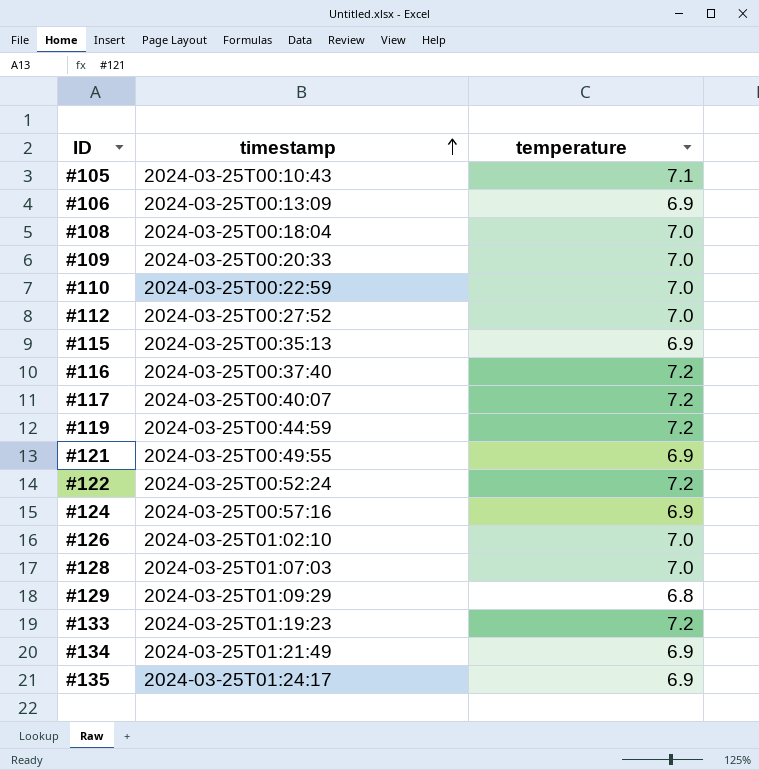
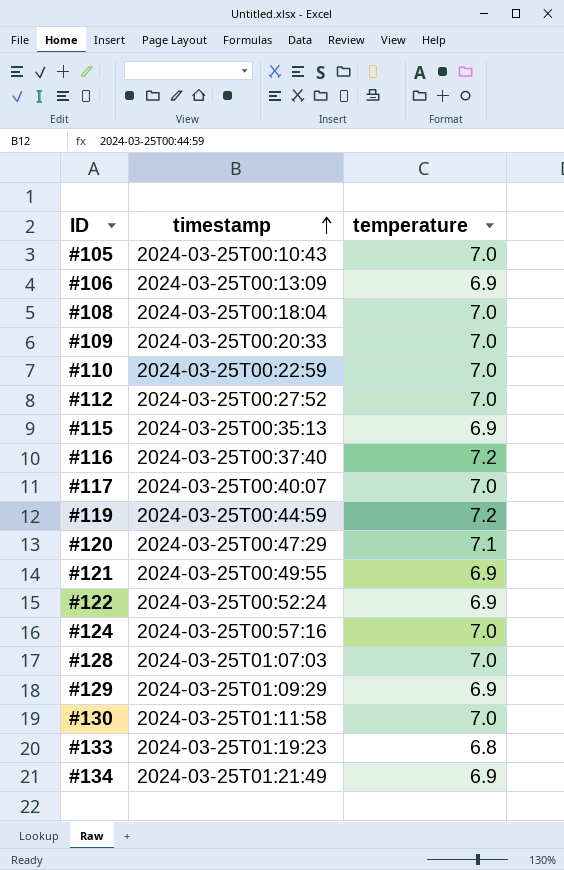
row #126: 2024-03-25T01:02:10 | 7.0 -> none
row #135: 2024-03-25T01:24:17 | 6.9 -> none
#105 | temperature: 7.1 -> 7.0
#117 | temperature: 7.2 -> 7.0
row #120: none -> 2024-03-25T00:47:29 | 7.1
#122 | temperature: 7.2 -> 6.9
#124 | temperature: 6.9 -> 7.0
#129 | temperature: 6.8 -> 6.9
row #130: none -> 2024-03-25T01:11:58 | 7.0
#133 | temperature: 7.2 -> 6.8

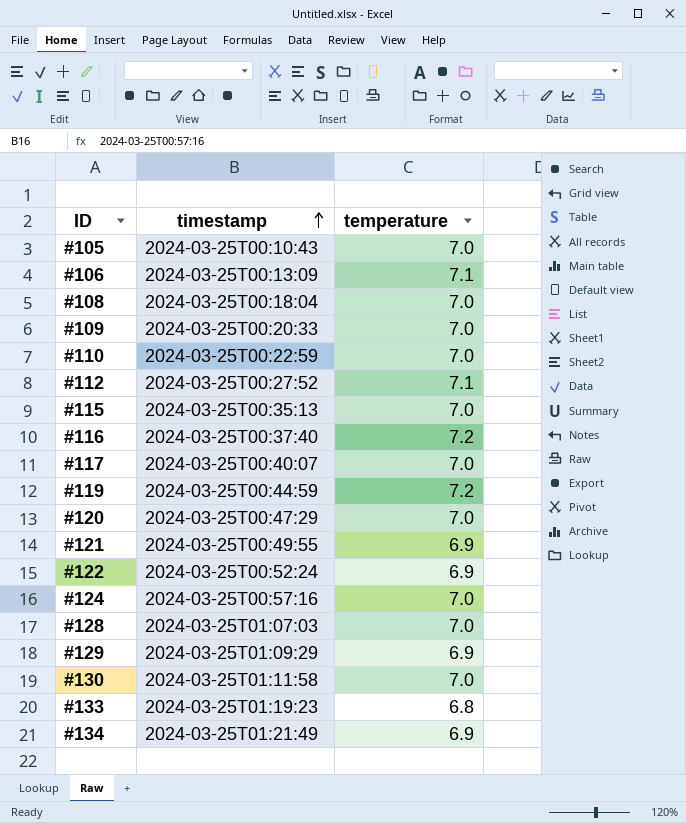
#106 | temperature: 6.9 -> 7.1
#112 | temperature: 7.0 -> 7.1
#115 | temperature: 6.9 -> 7.0
#120 | temperature: 7.1 -> 7.0

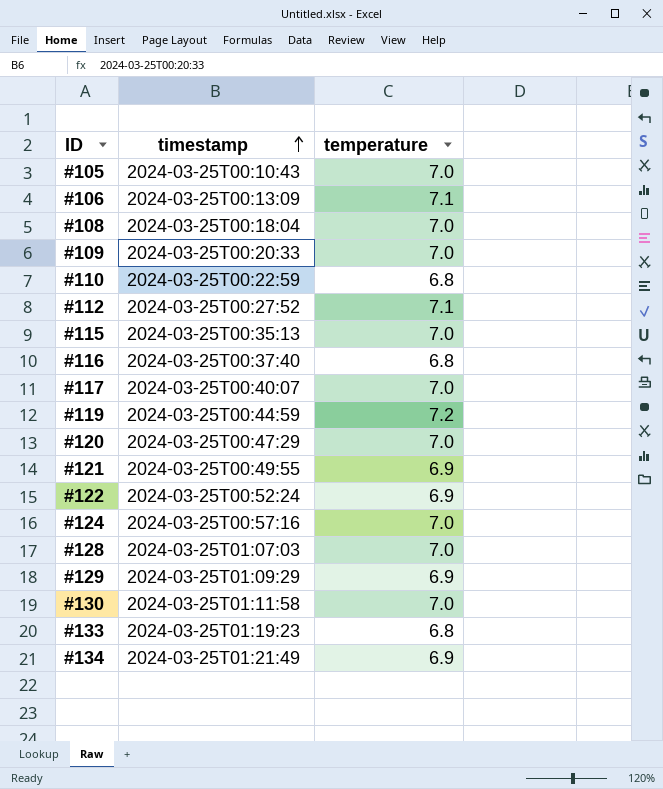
#110 | temperature: 7.0 -> 6.8
#116 | temperature: 7.2 -> 6.8

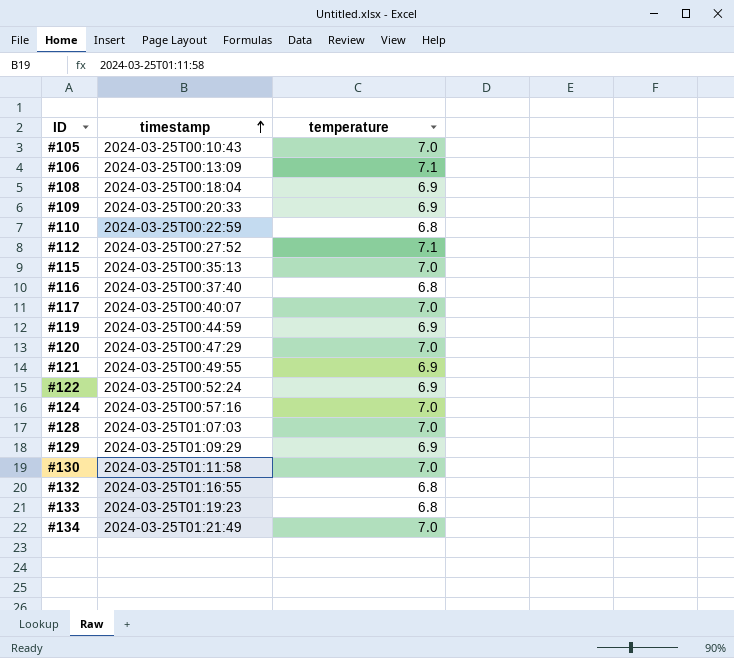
#108 | temperature: 7.0 -> 6.9
#109 | temperature: 7.0 -> 6.9
#119 | temperature: 7.2 -> 6.9
row #132: none -> 2024-03-25T01:16:55 | 6.8
#134 | temperature: 6.9 -> 7.0

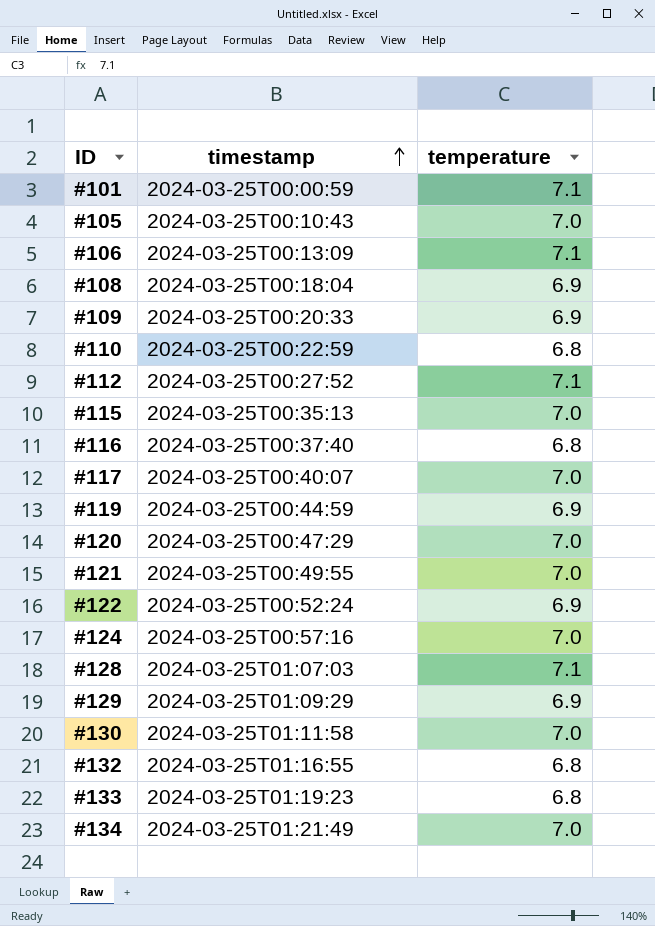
row #101: none -> 2024-03-25T00:00:59 | 7.1
#121 | temperature: 6.9 -> 7.0
#128 | temperature: 7.0 -> 7.1

